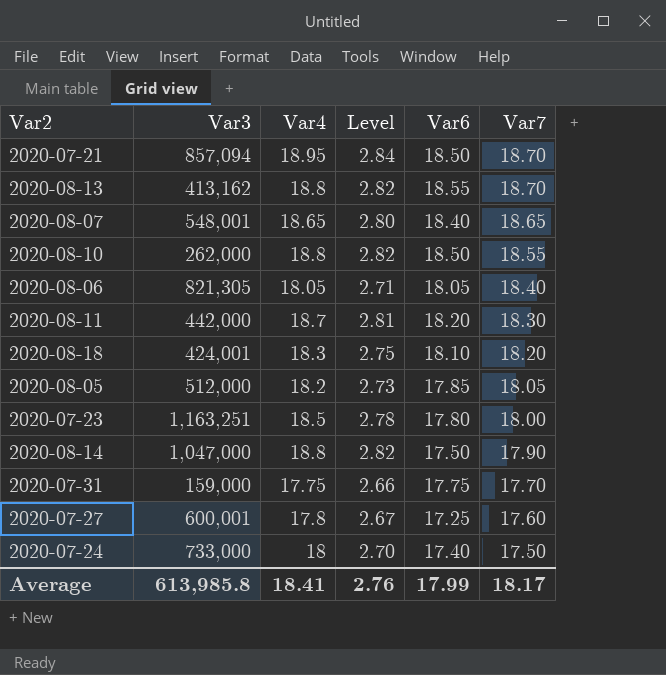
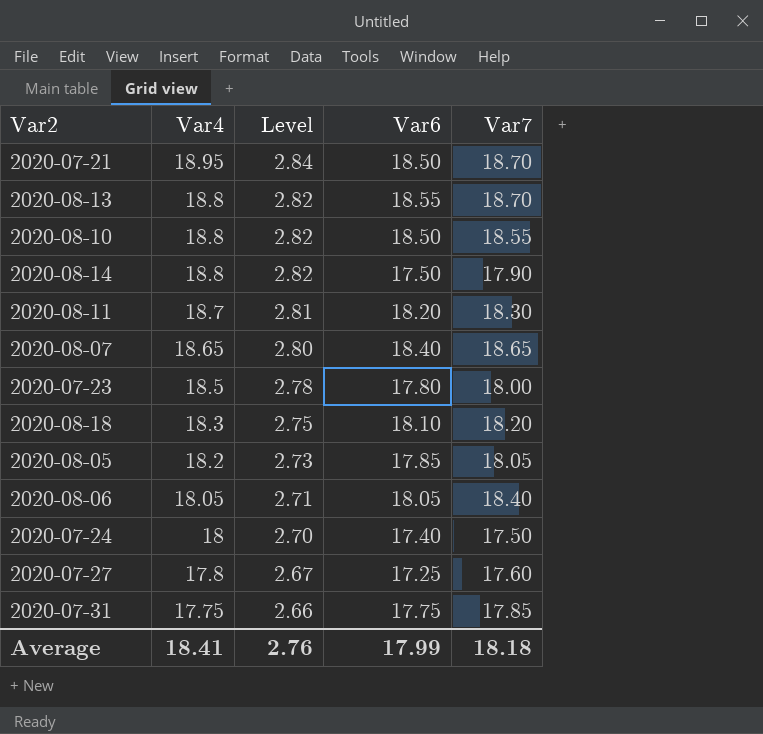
row order: Var7 descending -> Var4 descending
column Var3 | position: 2 -> none
2020-07-31 | Var7: 17.70 -> 17.85
Average | Var7: 18.17 -> 18.18

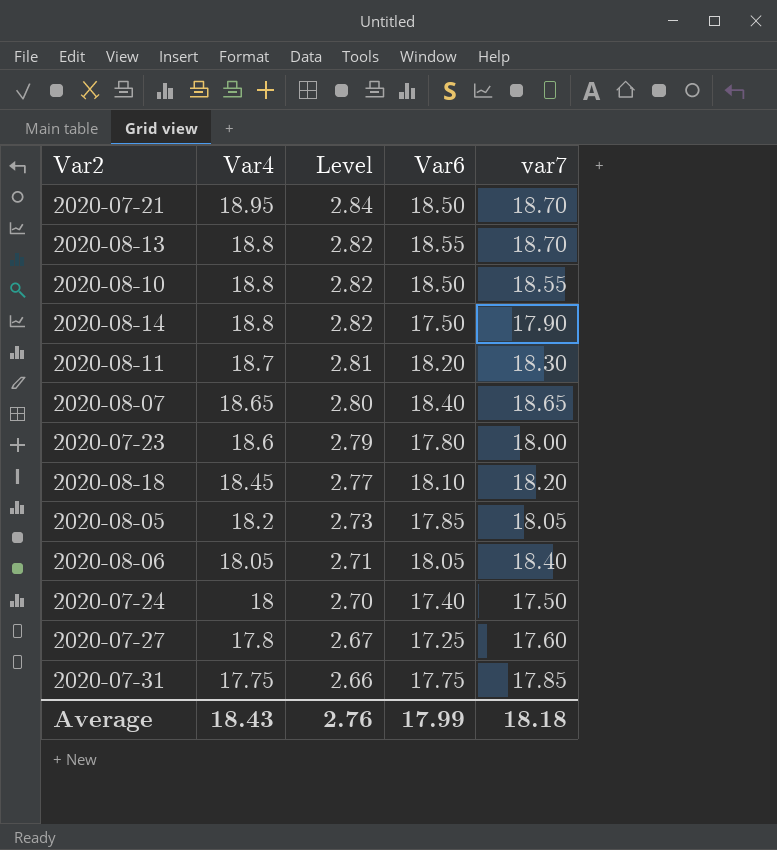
column name: Var7 -> var7
2020-07-23 | Var4: 18.5 -> 18.6
2020-07-23 | Level: 2.78 -> 2.79
2020-08-18 | Var4: 18.3 -> 18.45
2020-08-18 | Level: 2.75 -> 2.77
Average | Var4: 18.41 -> 18.43

